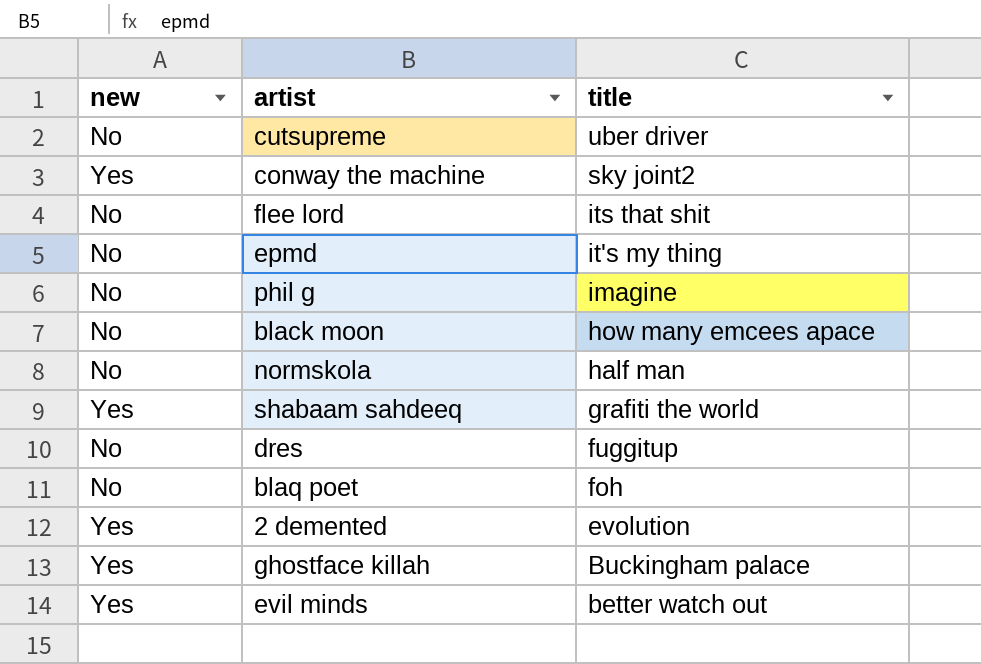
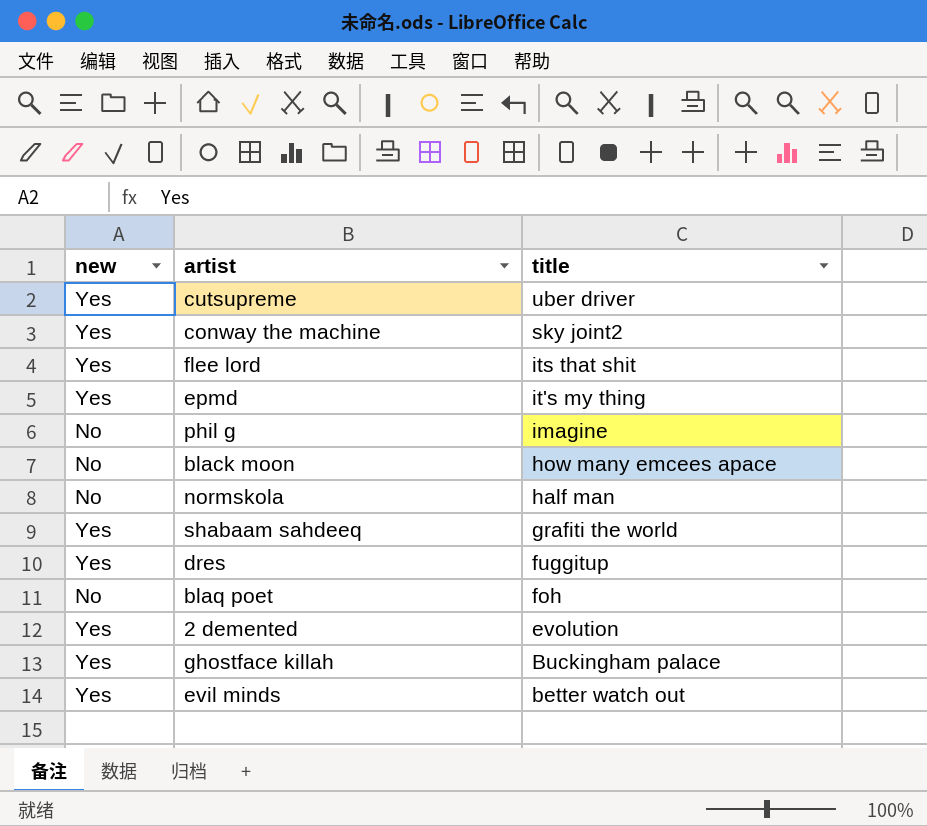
cutsupreme | new: No -> Yes
flee lord | new: No -> Yes
epmd | new: No -> Yes
dres | new: No -> Yes

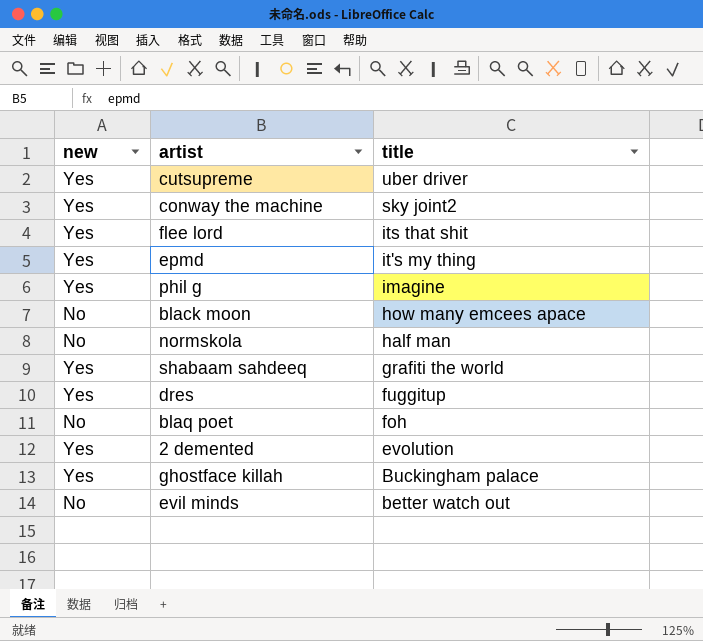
phil g | new: No -> Yes
evil minds | new: Yes -> No

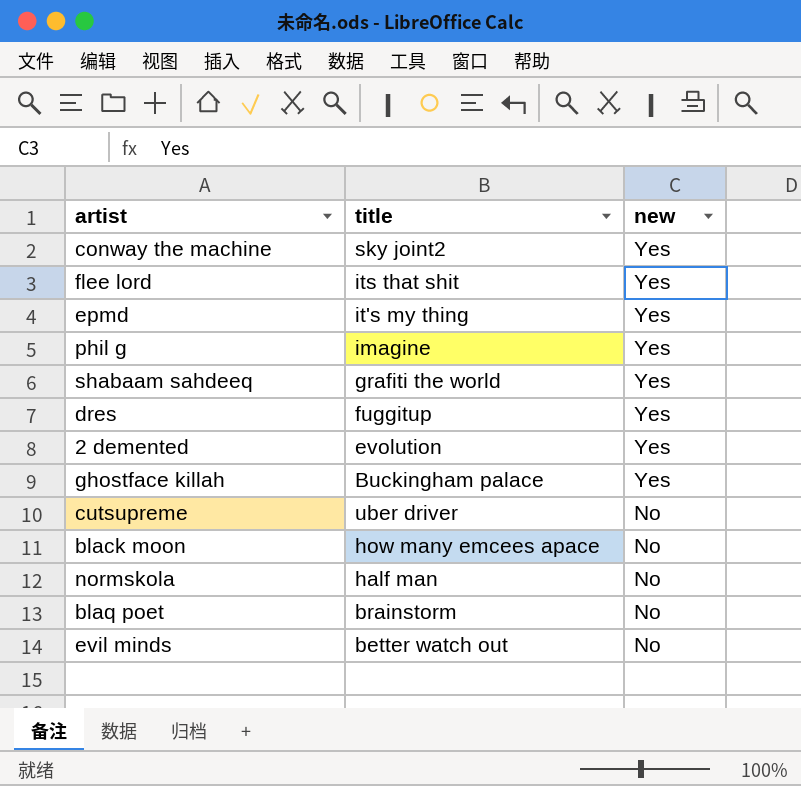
row order: title descending -> new descending
column new | position: 1 -> 3
cutsupreme | new: Yes -> No
blaq poet | title: foh -> brainstorm

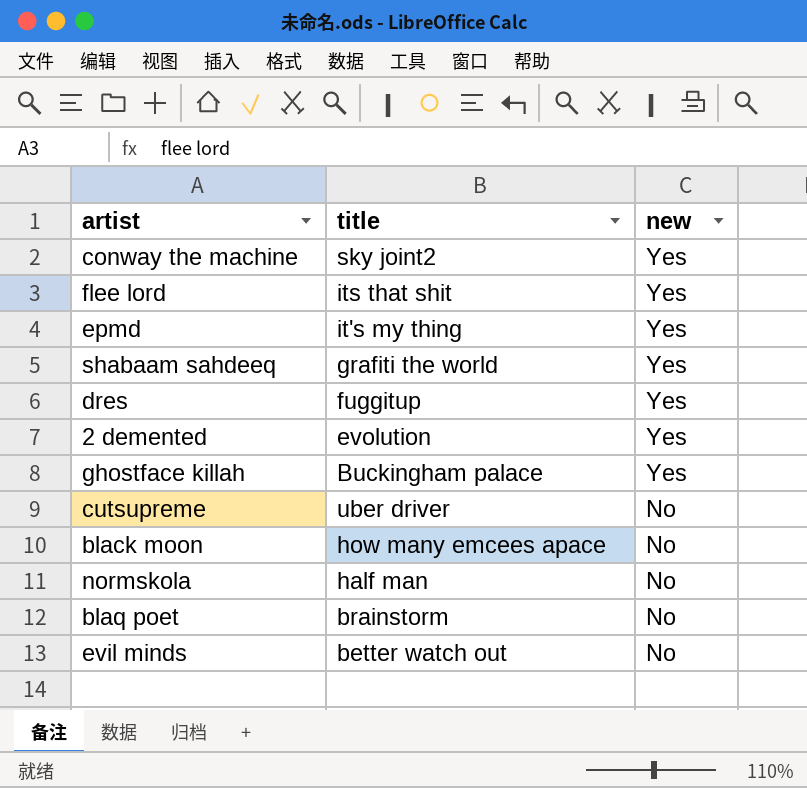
row phil g: imagine | Yes -> none

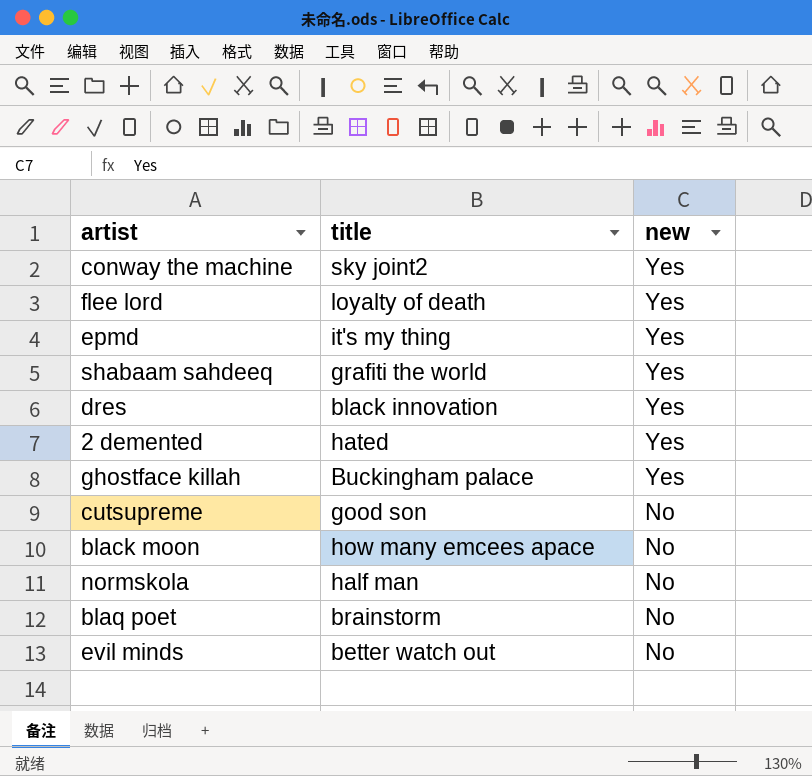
flee lord | title: its that shit -> loyalty of death
dres | title: fuggitup -> black innovation
2 demented | title: evolution -> hated
cutsupreme | title: uber driver -> good son

